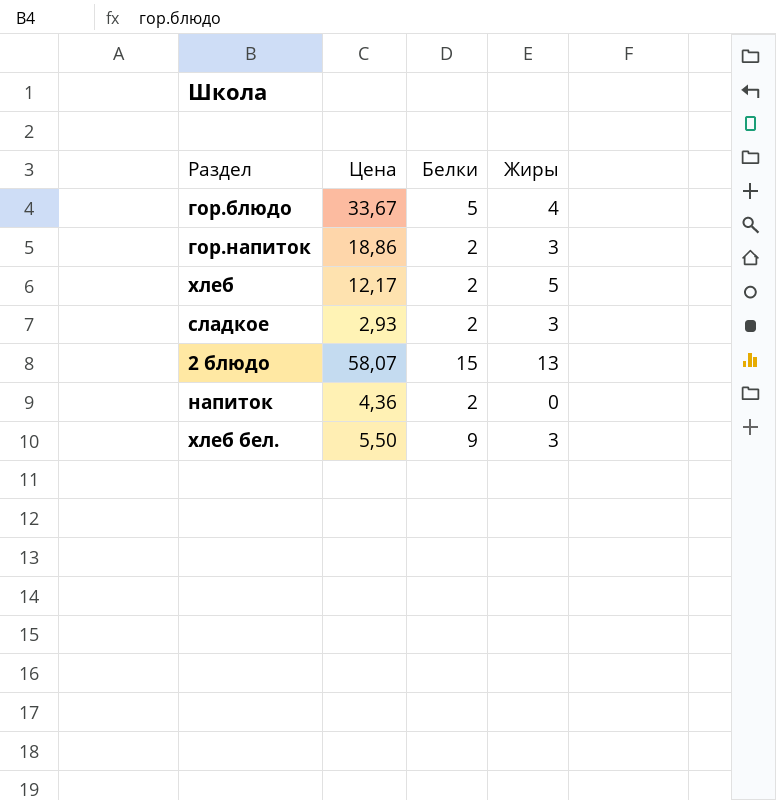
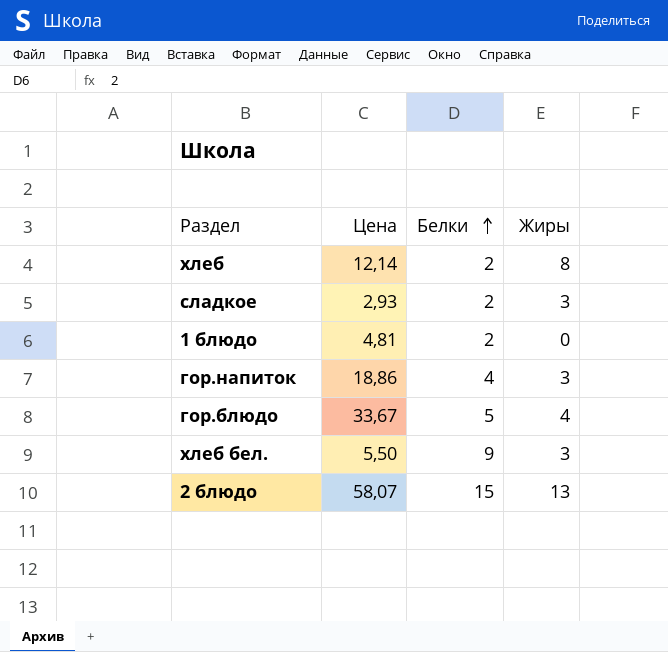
row order: none -> Белки ascending
row напиток: 4,36 | 2 | 0 -> none
хлеб | Цена: 12,17 -> 12,14
хлеб | Жиры: 5 -> 8
row 1 блюдо: none -> 4,81 | 2 | 0
гор.напиток | Белки: 2 -> 4

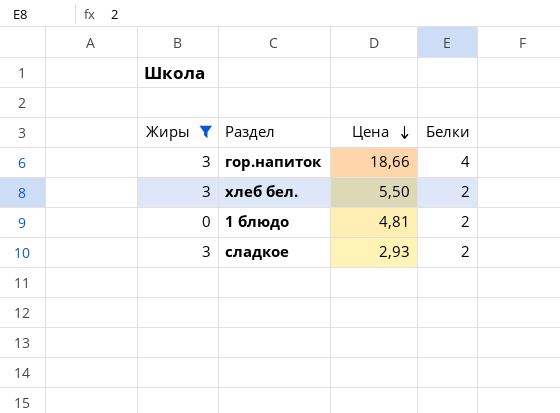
filter: none -> Жиры <= 3
row order: Белки ascending -> Цена descending
column Жиры | position: 4 -> 1
гор.напиток | Цена: 18,86 -> 18,66
хлеб бел. | Белки: 9 -> 2

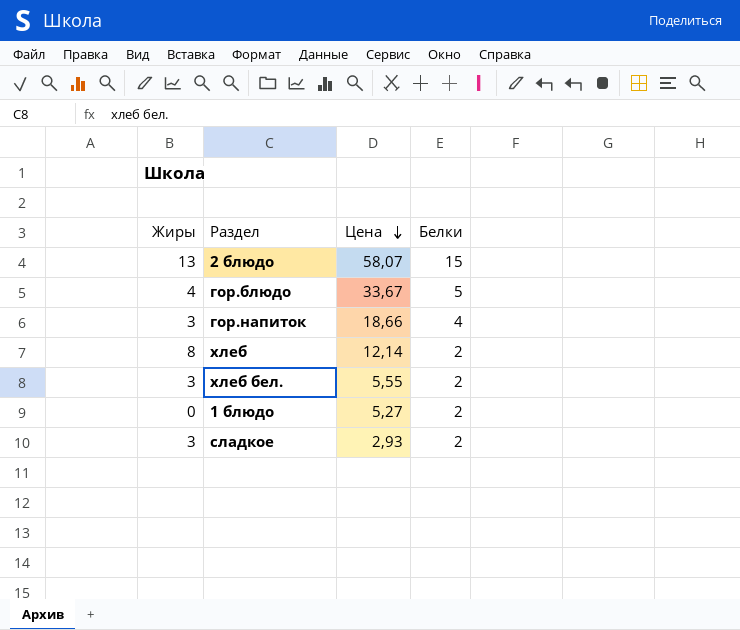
filter: Жиры <= 3 -> none
хлеб бел. | Цена: 5,50 -> 5,55
1 блюдо | Цена: 4,81 -> 5,27

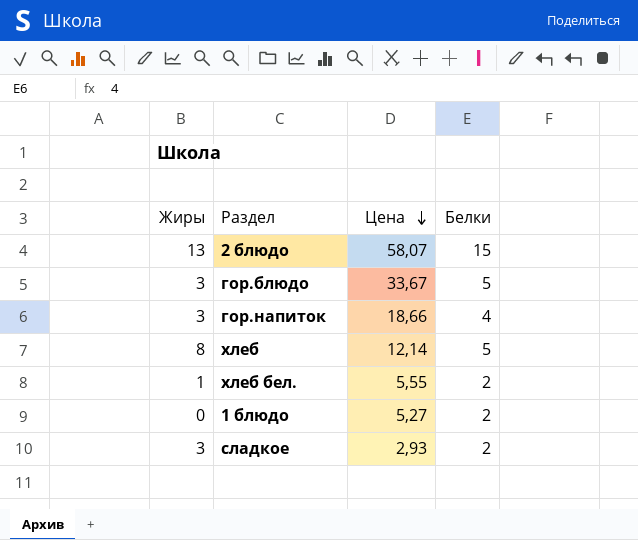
гор.блюдо | Жиры: 4 -> 3
хлеб | Белки: 2 -> 5
хлеб бел. | Жиры: 3 -> 1

